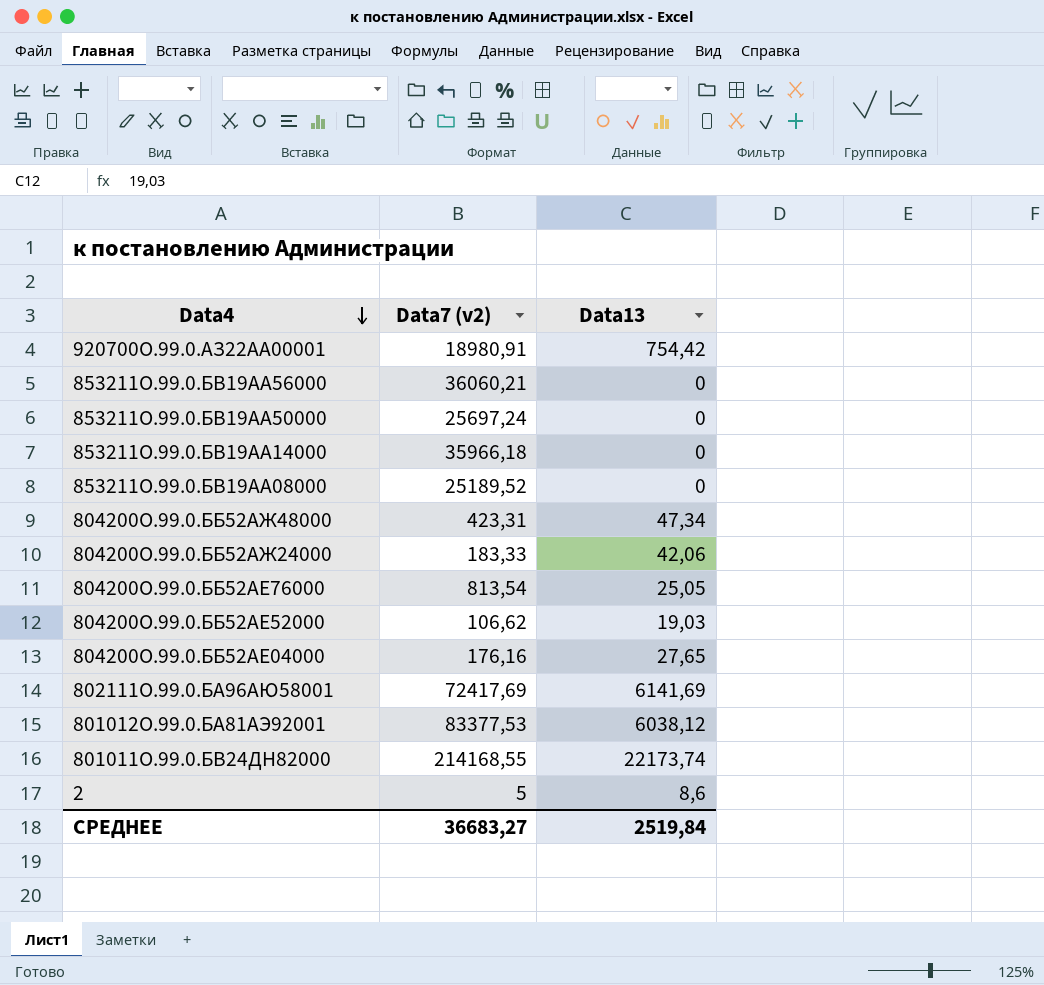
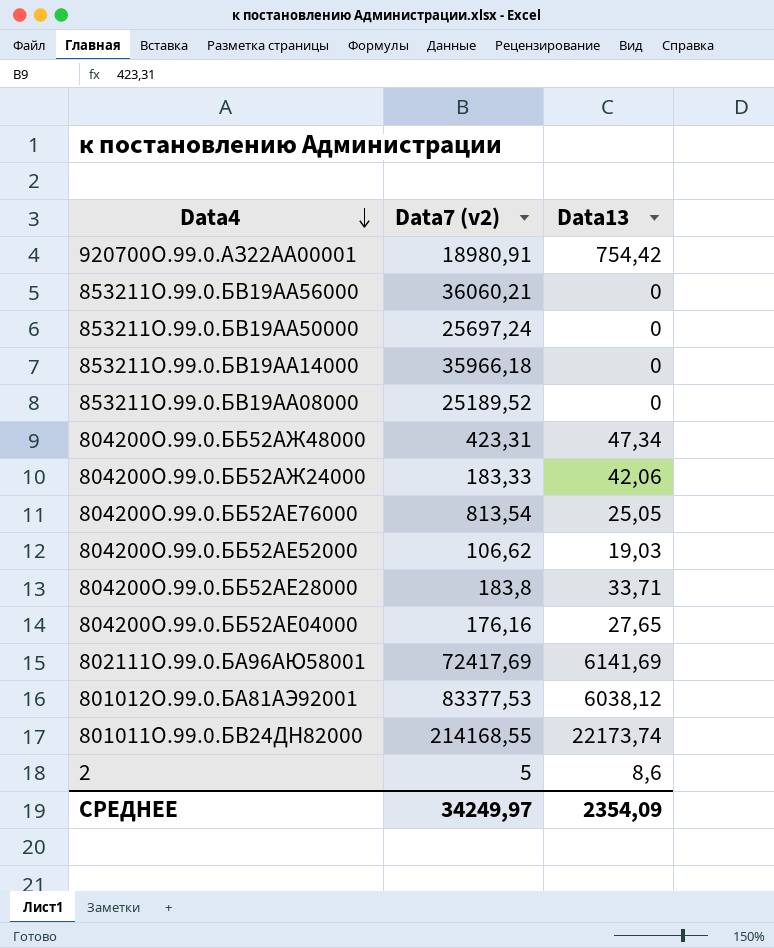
row 804200О.99.0.ББ52АЕ28000: none -> 183,8 | 33,71
СРЕДНЕЕ | Data7 (v2): 36683,27 -> 34249,97
СРЕДНЕЕ | Data13: 2519,84 -> 2354,09

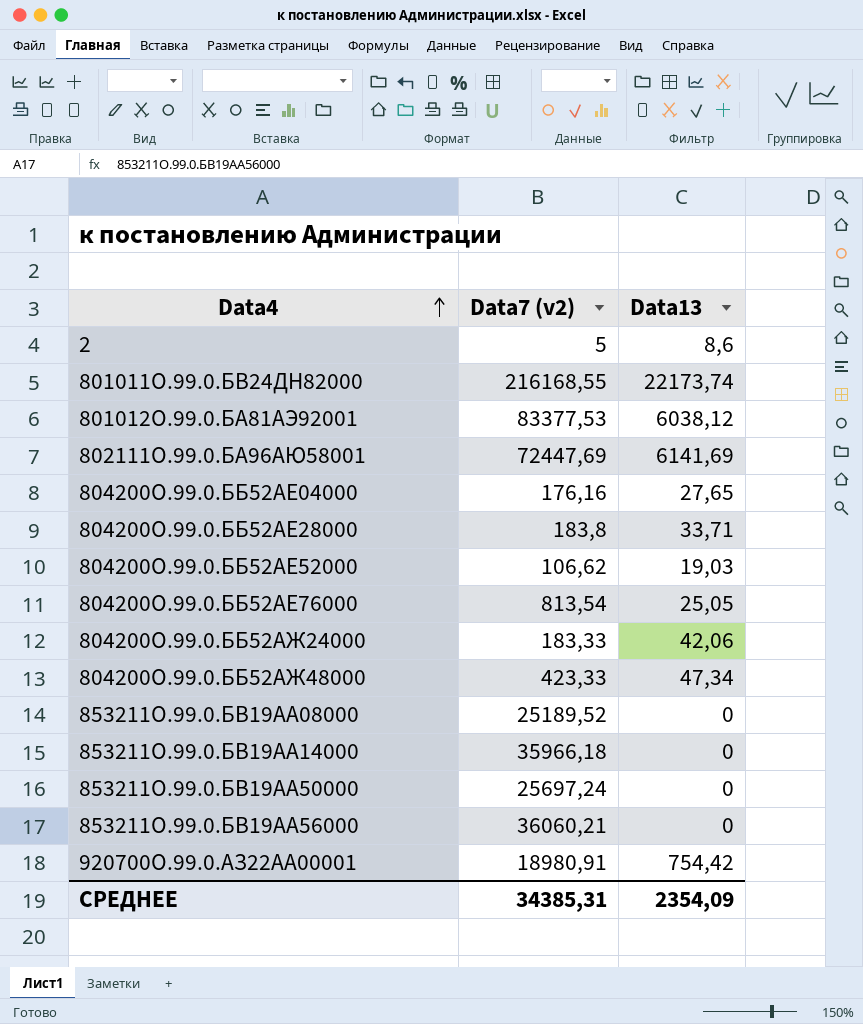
row order: Data4 descending -> Data4 ascending
801011О.99.0.БВ24ДН82000 | Data7 (v2): 214168,55 -> 216168,55
802111О.99.0.БА96АЮ58001 | Data7 (v2): 72417,69 -> 72447,69
804200О.99.0.ББ52АЖ48000 | Data7 (v2): 423,31 -> 423,33
СРЕДНЕЕ | Data7 (v2): 34249,97 -> 34385,31

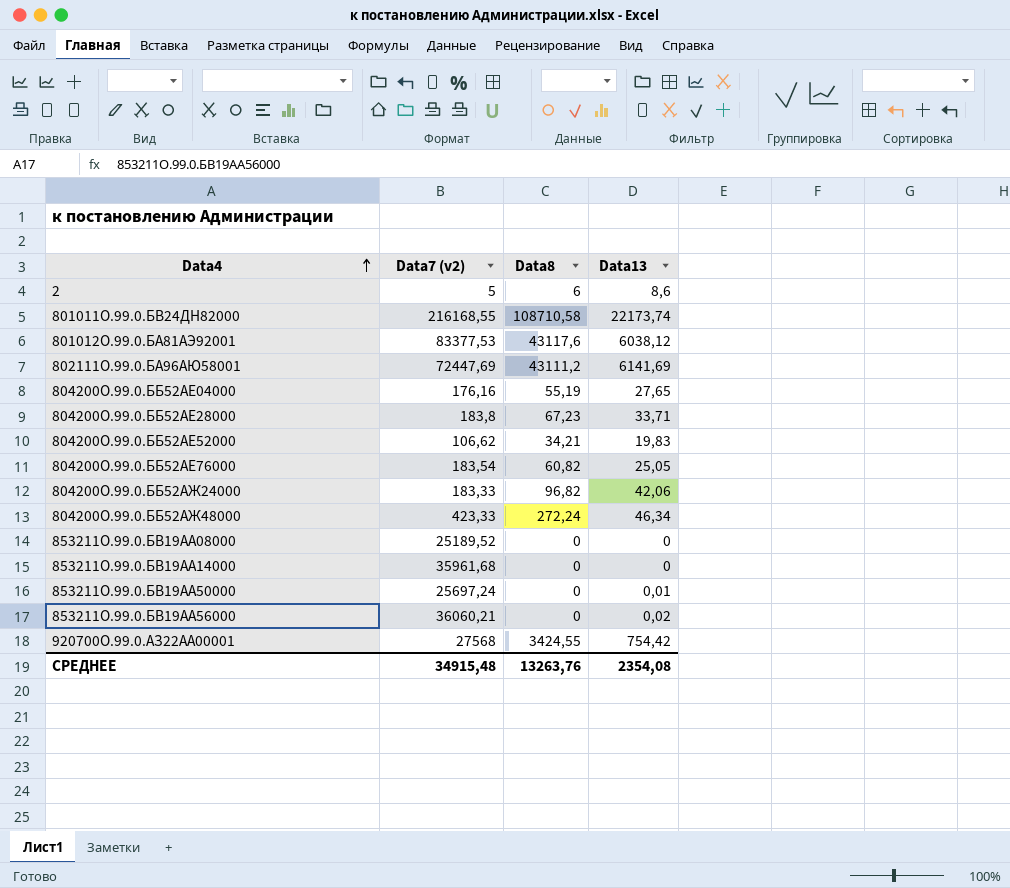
column Data8 | position: none -> 3
804200О.99.0.ББ52АЕ52000 | Data13: 19,03 -> 19,83
804200О.99.0.ББ52АЕ76000 | Data7 (v2): 813,54 -> 183,54
804200О.99.0.ББ52АЖ48000 | Data13: 47,34 -> 46,34
853211О.99.0.БВ19АА14000 | Data7 (v2): 35966,18 -> 35961,68
853211О.99.0.БВ19АА50000 | Data13: 0 -> 0,01
853211О.99.0.БВ19АА56000 | Data13: 0 -> 0,02
920700О.99.0.АЗ22АА00001 | Data7 (v2): 18980,91 -> 27568
СРЕДНЕЕ | Data7 (v2): 34385,31 -> 34915,48
СРЕДНЕЕ | Data13: 2354,09 -> 2354,08

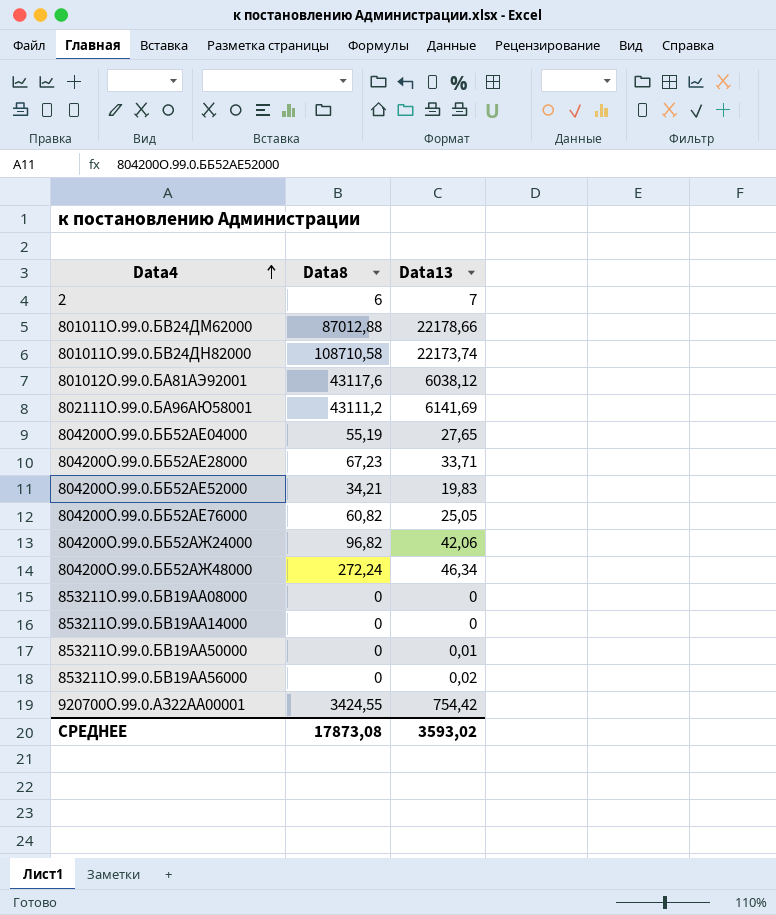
column Data7 (v2) | position: 2 -> none
2 | Data13: 8,6 -> 7
row 801011О.99.0.БВ24ДМ62000: none -> 87012,88 | 22178,66
СРЕДНЕЕ | Data8: 13263,76 -> 17873,08
СРЕДНЕЕ | Data13: 2354,08 -> 3593,02

